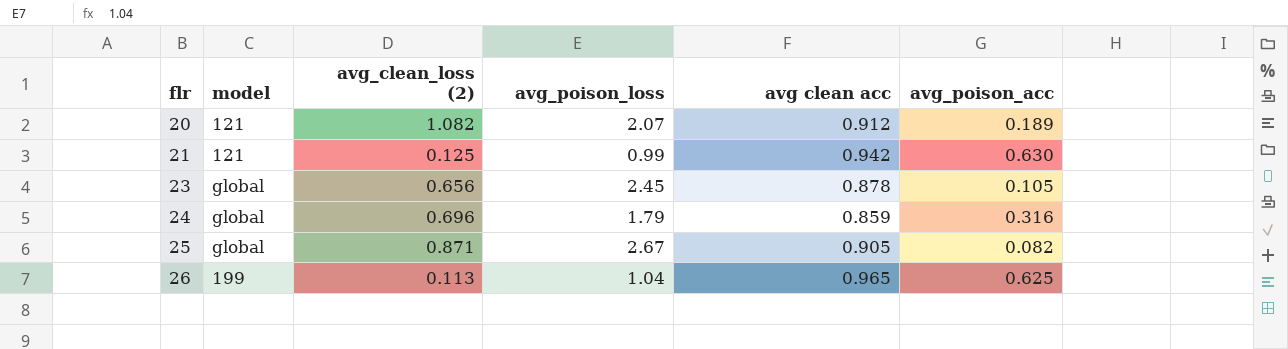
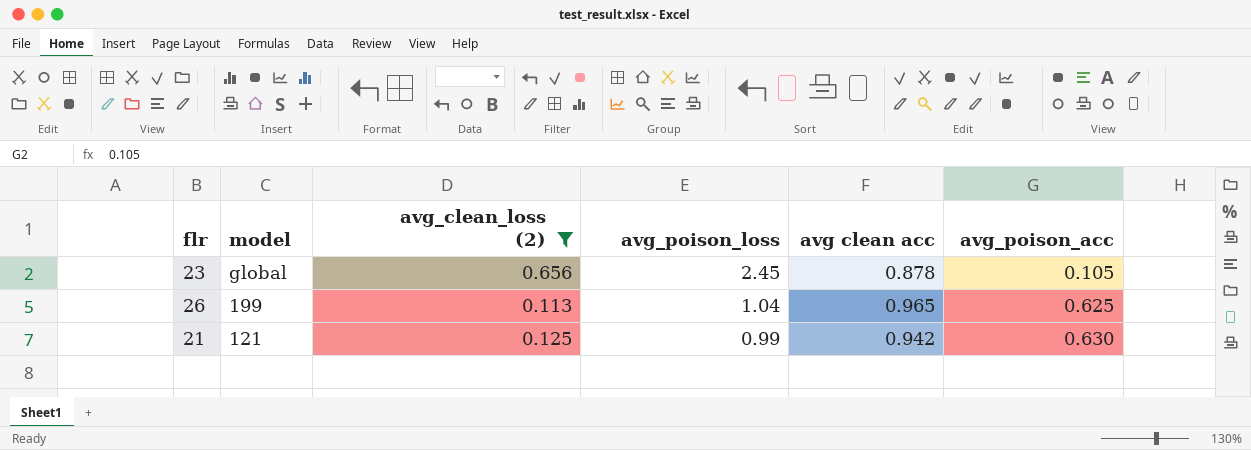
filter: none -> avg_clean_loss (2) <= 0.656
row order: flr ascending -> model descending

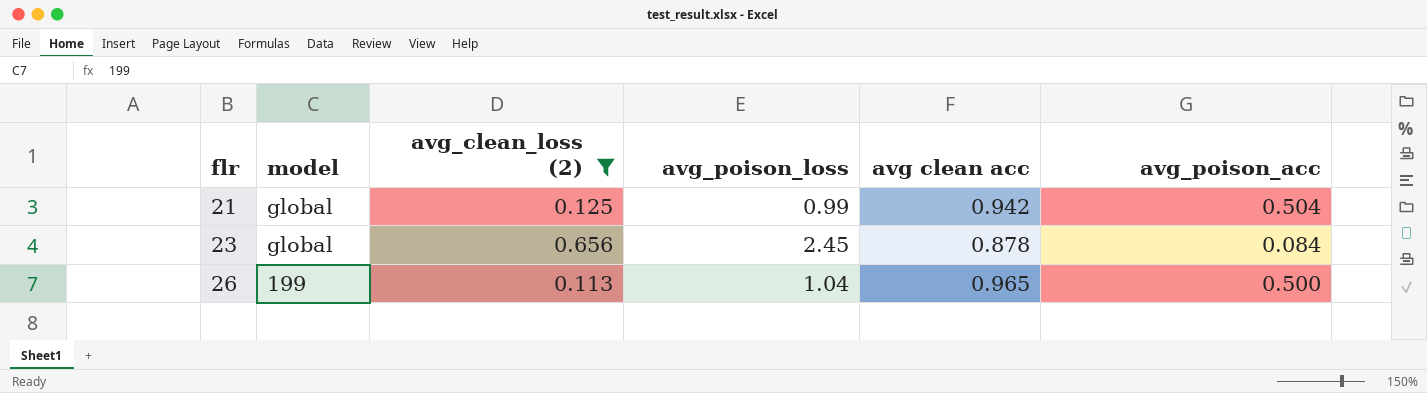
row order: model descending -> flr ascending
21 | model: 121 -> global
21 | avg_poison_acc: 0.630 -> 0.504
23 | avg_poison_acc: 0.105 -> 0.084
26 | avg_poison_acc: 0.625 -> 0.500

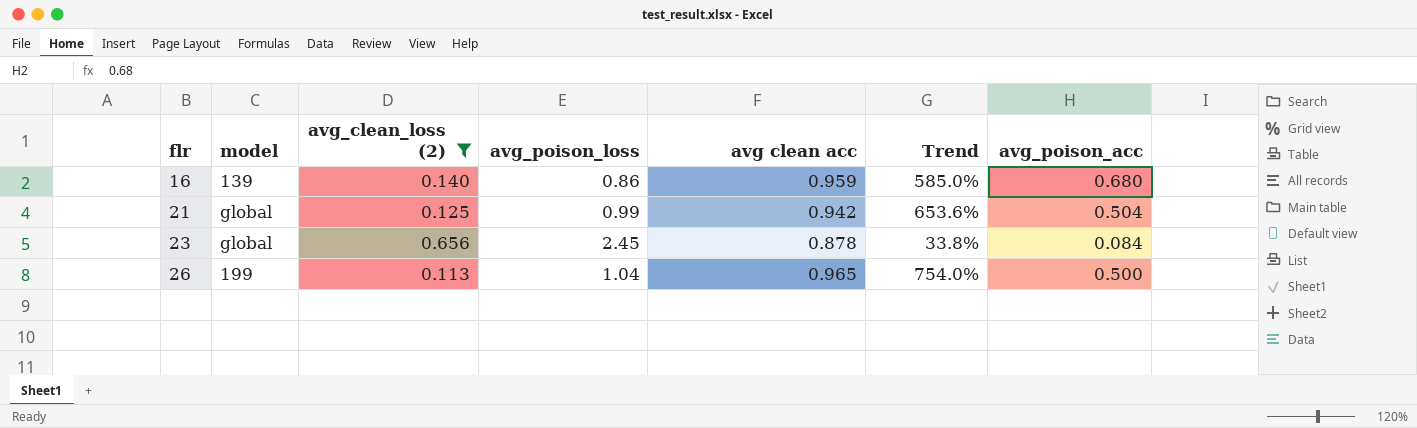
column Trend | formula: none -> ([avg clean acc] - [avg_clean_loss (2)]) / [avg_clean_loss (2)]
row 16: none -> 139 | 0.140 | 0.86 | 0.959 | 585.0% | 0.680

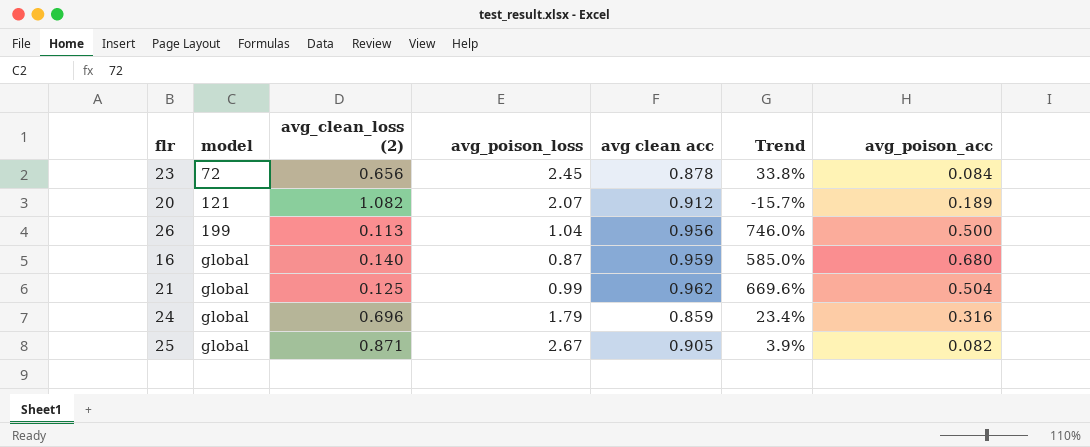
filter: avg_clean_loss (2) <= 0.656 -> none
row order: flr ascending -> model ascending
23 | model: global -> 72
26 | avg clean acc: 0.965 -> 0.956
26 | Trend: 754.0% -> 746.0%
16 | model: 139 -> global
16 | avg_poison_loss: 0.86 -> 0.87
21 | avg clean acc: 0.942 -> 0.962
21 | Trend: 653.6% -> 669.6%

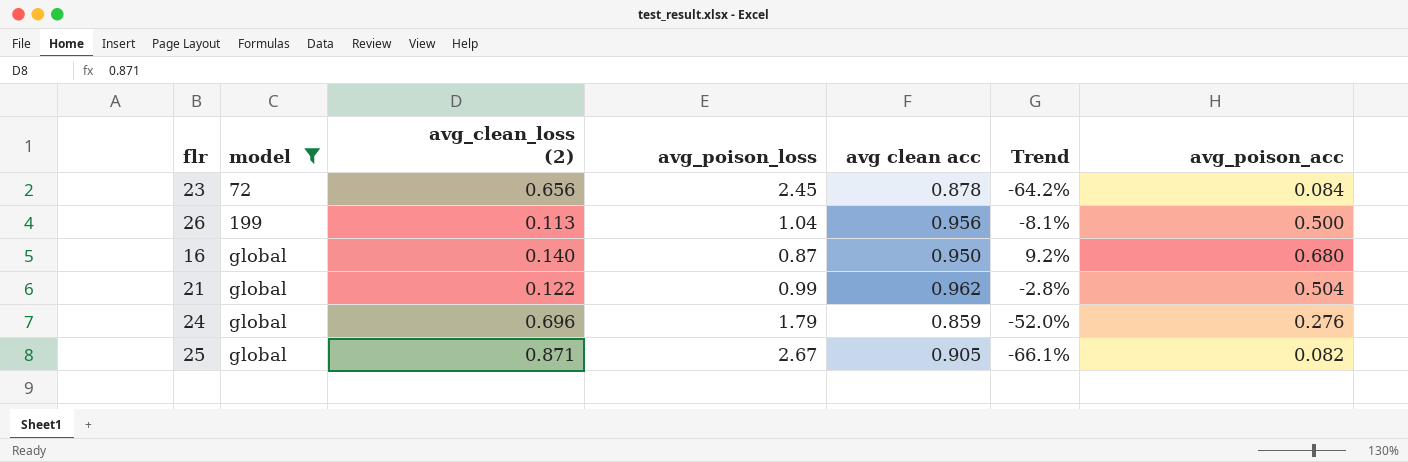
filter: none -> model != 121
column Trend | formula: ([avg clean acc] - [avg_clean_loss (2)]) / [avg_clean_loss (2)] -> ([avg clean acc] - [avg_poison_loss]) / [avg_poison_loss]
16 | avg clean acc: 0.959 -> 0.950
21 | avg_clean_loss (2): 0.125 -> 0.122
24 | avg_poison_acc: 0.316 -> 0.276

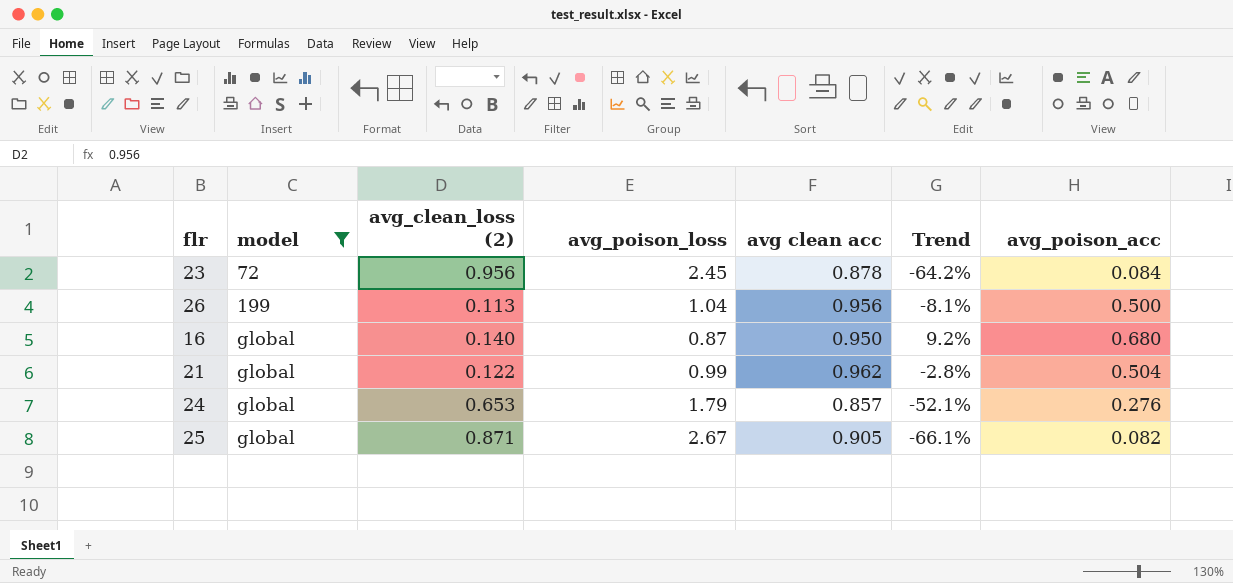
23 | avg_clean_loss (2): 0.656 -> 0.956
24 | avg_clean_loss (2): 0.696 -> 0.653
24 | avg clean acc: 0.859 -> 0.857
24 | Trend: -52.0% -> -52.1%

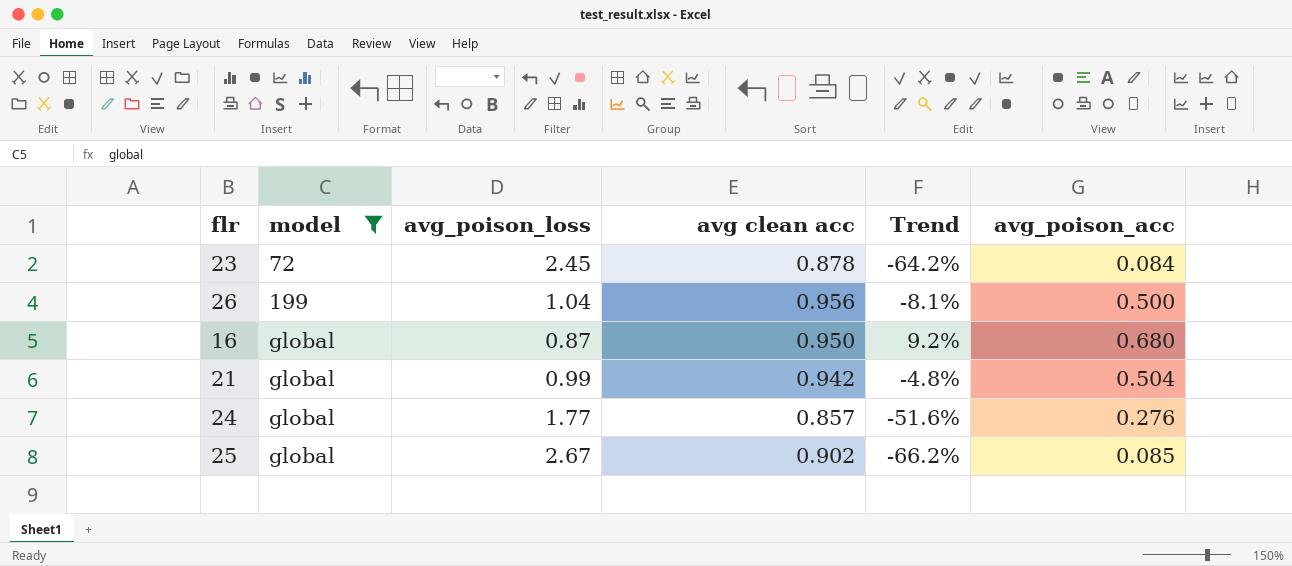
column avg_clean_loss (2) | position: 3 -> none
21 | avg clean acc: 0.962 -> 0.942
21 | Trend: -2.8% -> -4.8%
24 | avg_poison_loss: 1.79 -> 1.77
24 | Trend: -52.1% -> -51.6%
25 | avg clean acc: 0.905 -> 0.902
25 | Trend: -66.1% -> -66.2%
25 | avg_poison_acc: 0.082 -> 0.085

